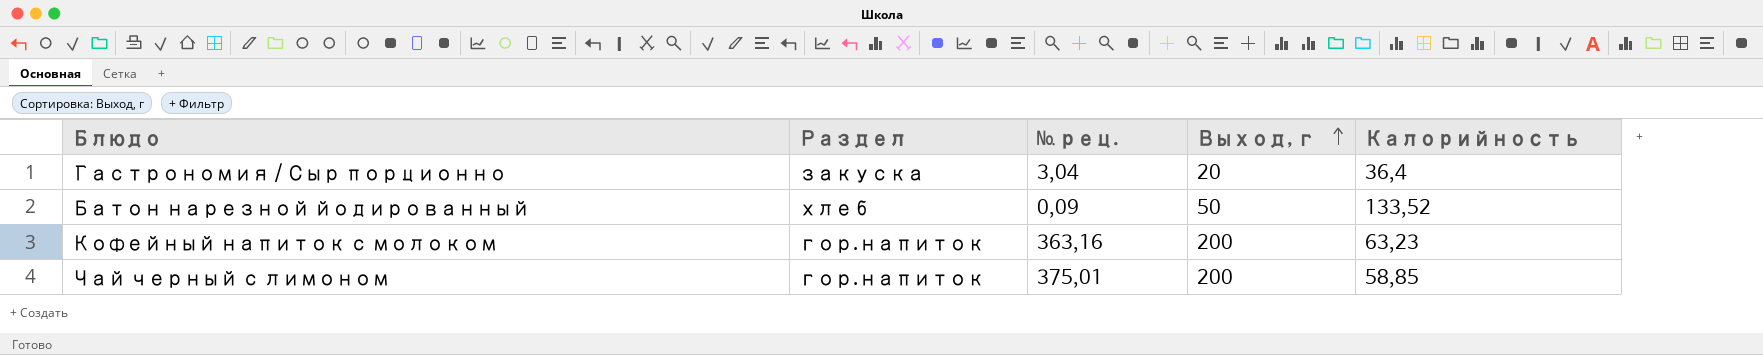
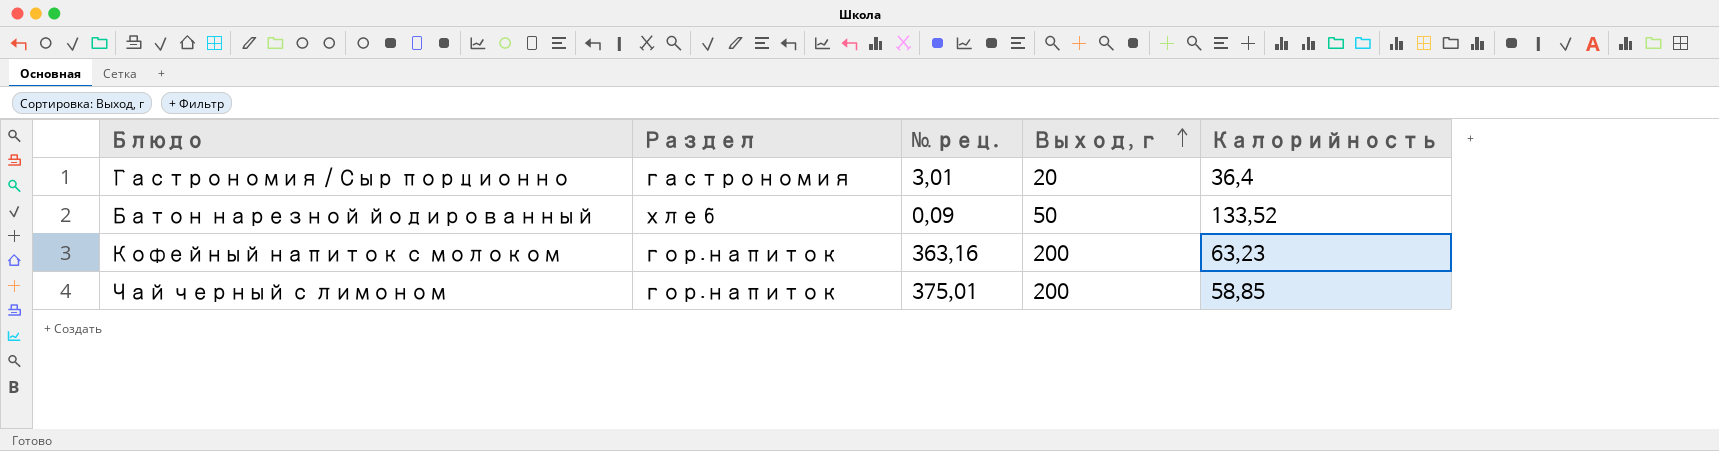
Гастрономия / Сыр порционно | Раздел: закуска -> гастрономия
Гастрономия / Сыр порционно | № рец.: 3,04 -> 3,01

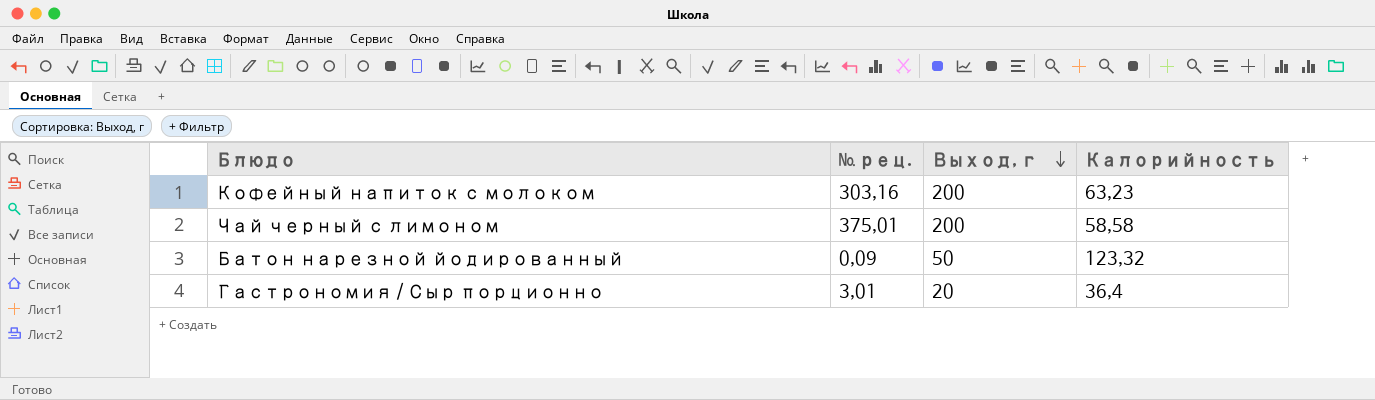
row order: Выход, г ascending -> Выход, г descending
column Раздел | position: 2 -> none
Кофейный напиток с молоком | № рец.: 363,16 -> 303,16
Чай черный с лимоном | Калорийность: 58,85 -> 58,58
Батон нарезной йодированный | Калорийность: 133,52 -> 123,32

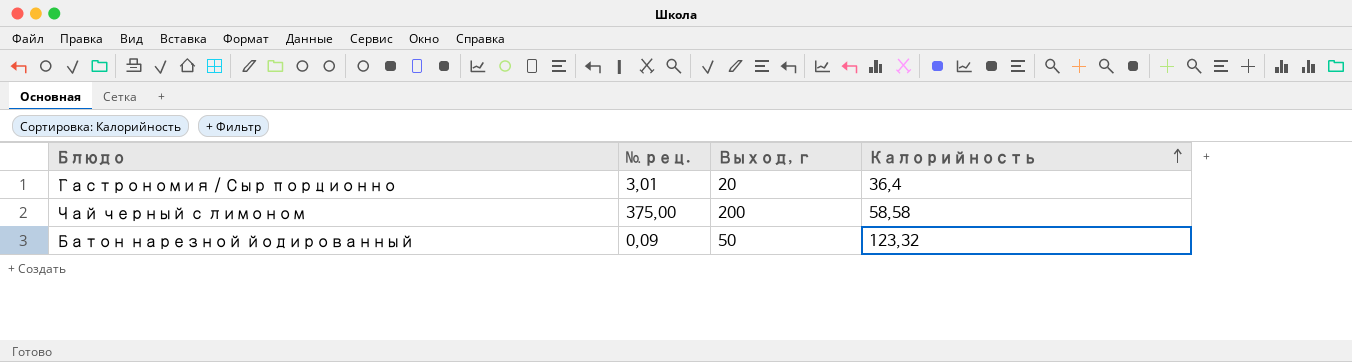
row order: Выход, г descending -> Калорийность ascending
row Кофейный напиток с молоком: 303,16 | 200 | 63,23 -> none
Чай черный с лимоном | № рец.: 375,01 -> 375,00

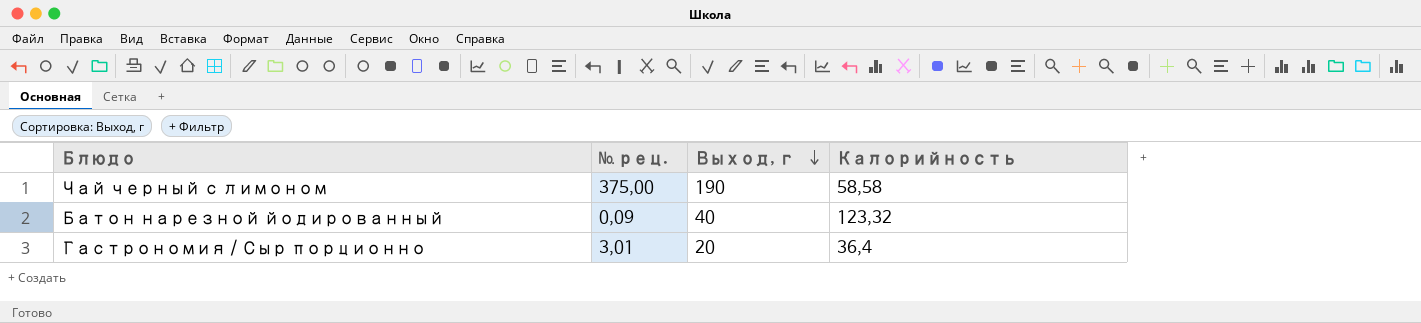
row order: Калорийность ascending -> Выход, г descending
Чай черный с лимоном | Выход, г: 200 -> 190
Батон нарезной йодированный | Выход, г: 50 -> 40

